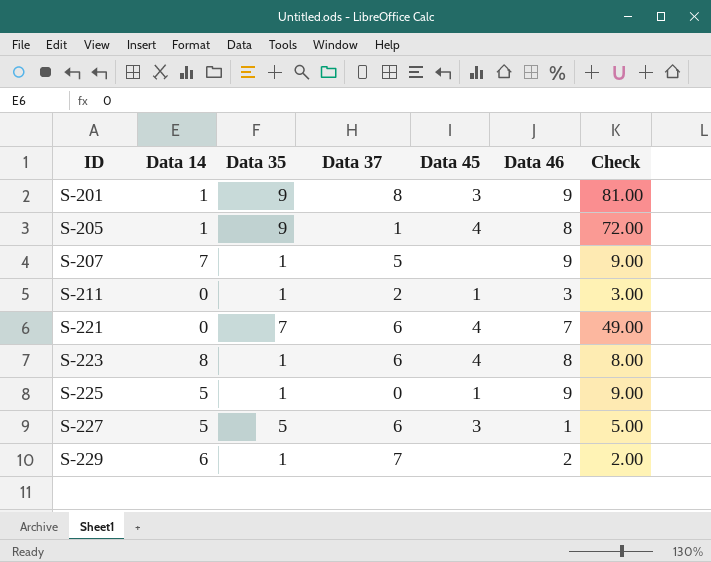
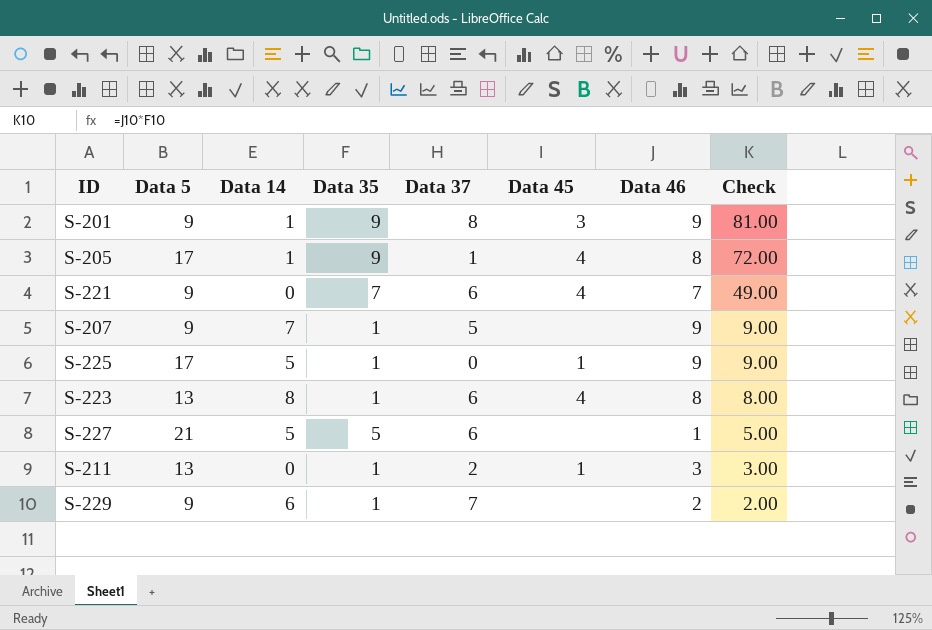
row order: ID ascending -> Check descending
column Data 5 | position: none -> 2
S-227 | Data 45: 3 -> none

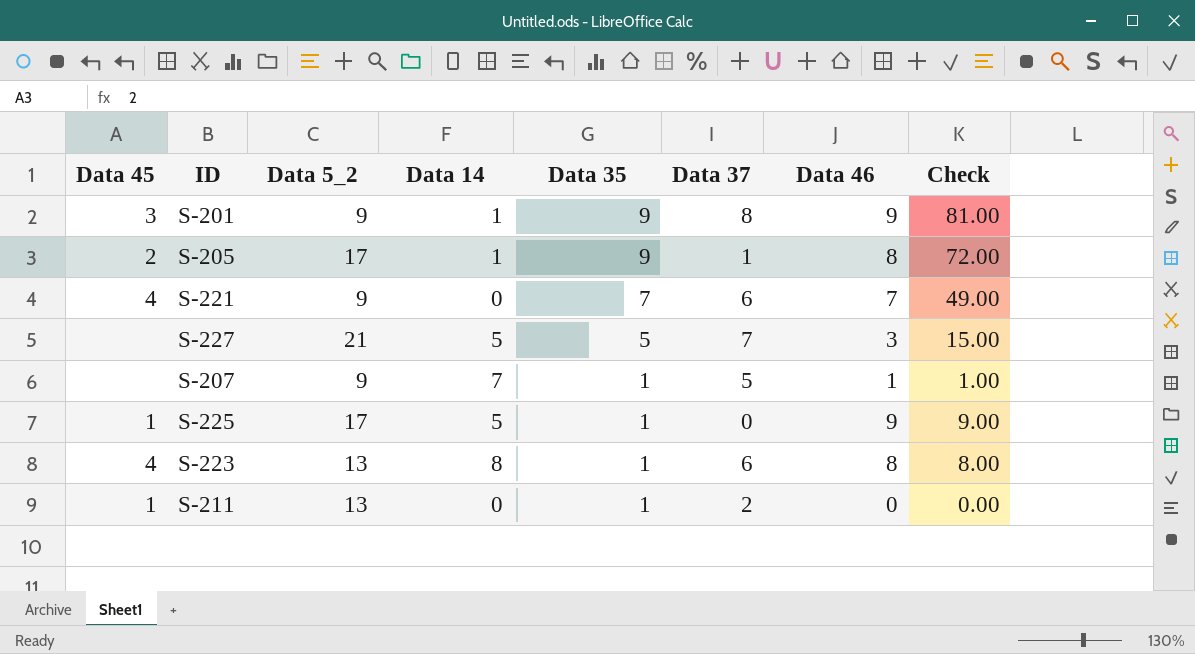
row order: Check descending -> Data 35 descending
column Data 45 | position: 6 -> 1
column name: Data 5 -> Data 5_2
row S-229: 9 | 6 | 1 | 7 | none | 2 | 2.00 -> none
S-205 | Data 45: 4 -> 2
S-227 | Data 37: 6 -> 7
S-227 | Data 46: 1 -> 3
S-227 | Check: 5.00 -> 15.00
S-207 | Data 46: 9 -> 1
S-207 | Check: 9.00 -> 1.00
S-211 | Data 46: 3 -> 0
S-211 | Check: 3.00 -> 0.00

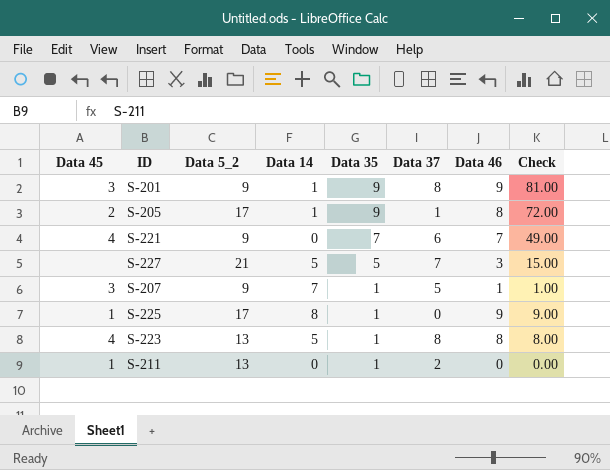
S-207 | Data 45: none -> 3
S-225 | Data 14: 5 -> 8
S-223 | Data 14: 8 -> 5
S-223 | Data 37: 6 -> 8

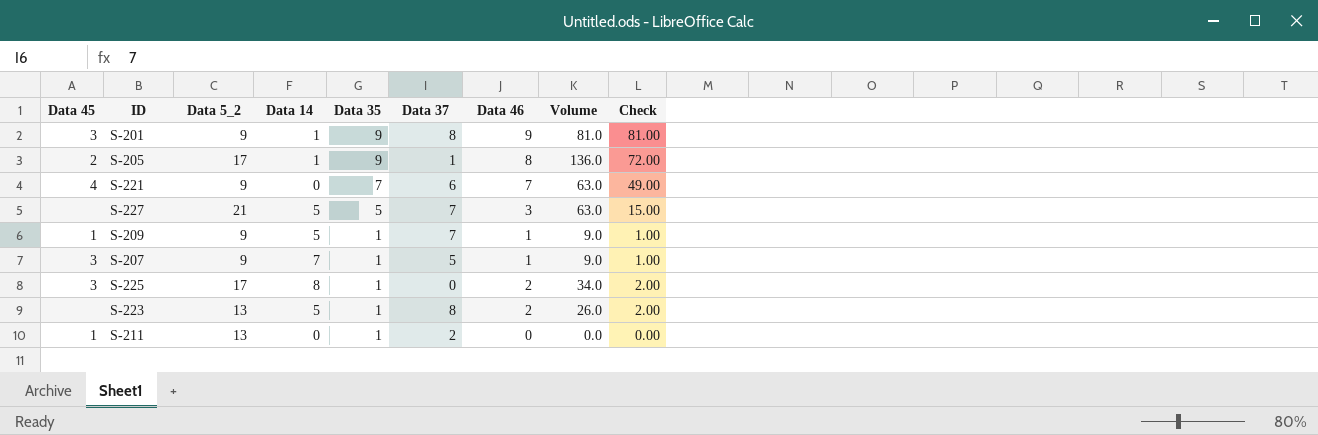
column Volume | formula: none -> [Data 5_2] * [Data 46]
row S-209: none -> 1 | 9 | 5 | 1 | 7 | 1 | 9.0 | 1.00
S-225 | Data 45: 1 -> 3
S-225 | Data 46: 9 -> 2
S-225 | Check: 9.00 -> 2.00
S-223 | Data 45: 4 -> none
S-223 | Data 46: 8 -> 2
S-223 | Check: 8.00 -> 2.00

